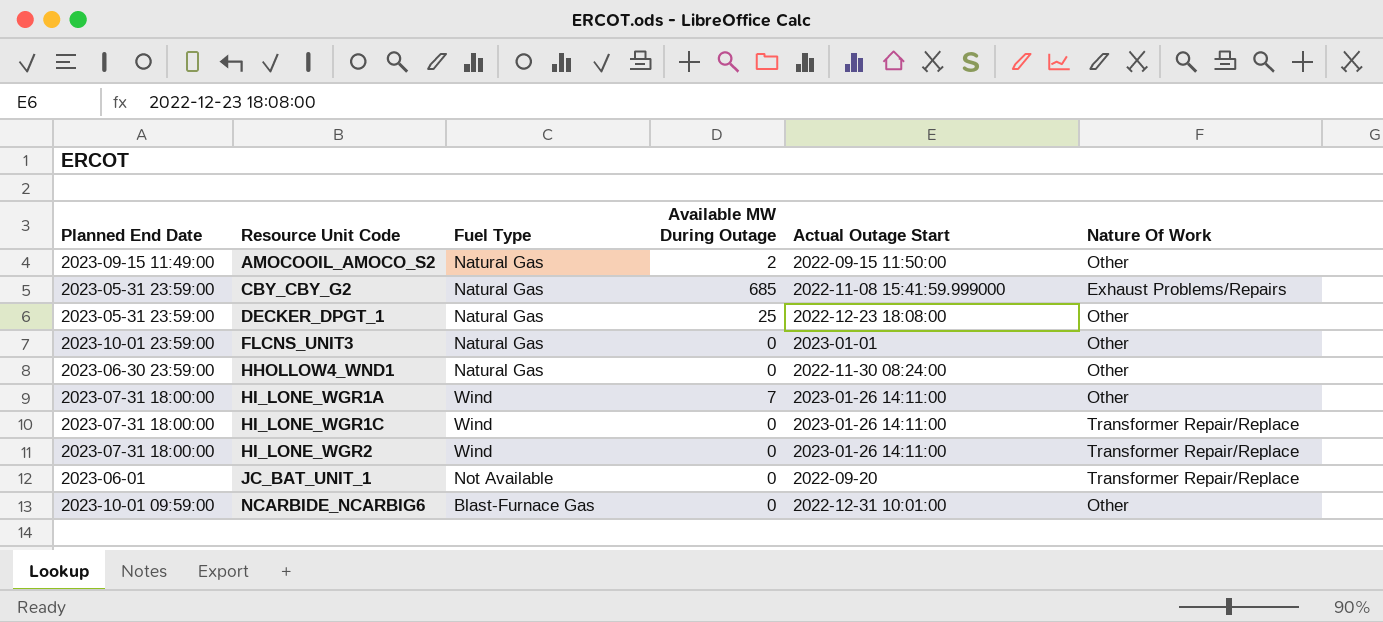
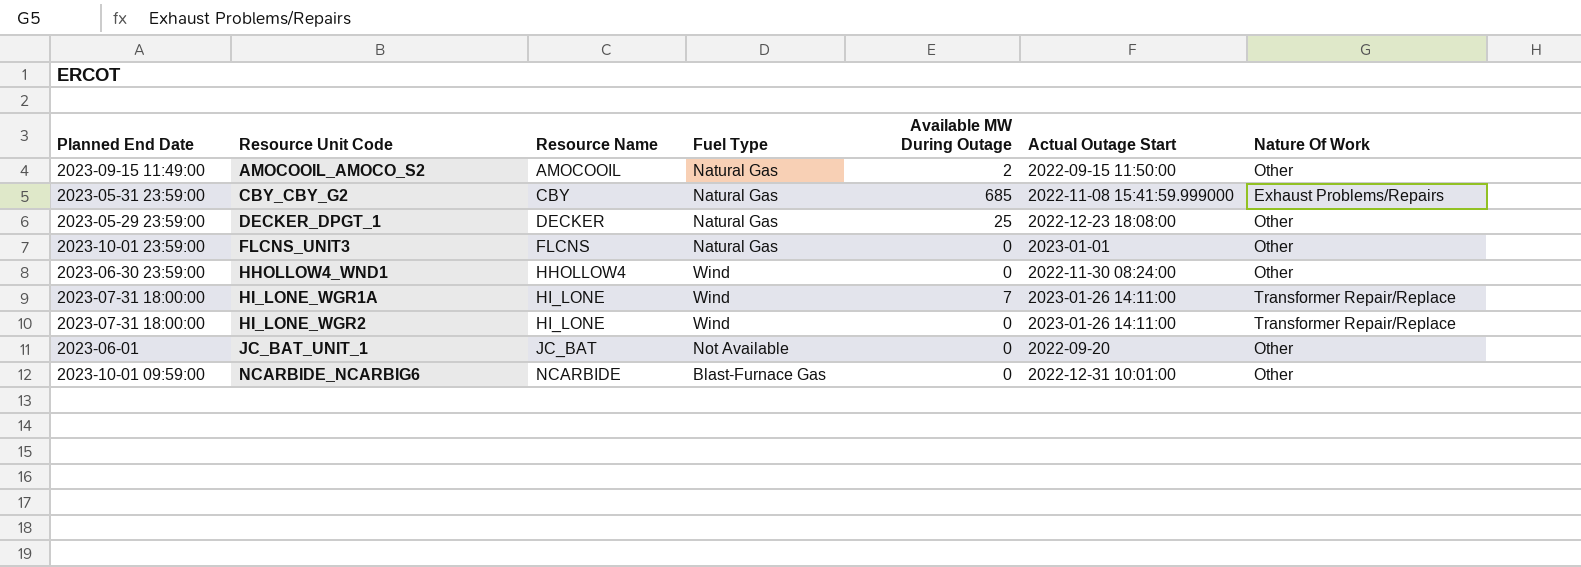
column Resource Name | position: none -> 3
row HI_LONE_WGR1C: 2023-07-31 18:00:00 | Wind | 0 | 2023-01-26 14:11:00 | Transformer Repair/Replace -> none
DECKER_DPGT_1 | Planned End Date: 2023-05-31 23:59:00 -> 2023-05-29 23:59:00
HHOLLOW4_WND1 | Fuel Type: Natural Gas -> Wind
HI_LONE_WGR1A | Nature Of Work: Other -> Transformer Repair/Replace
JC_BAT_UNIT_1 | Nature Of Work: Transformer Repair/Replace -> Other

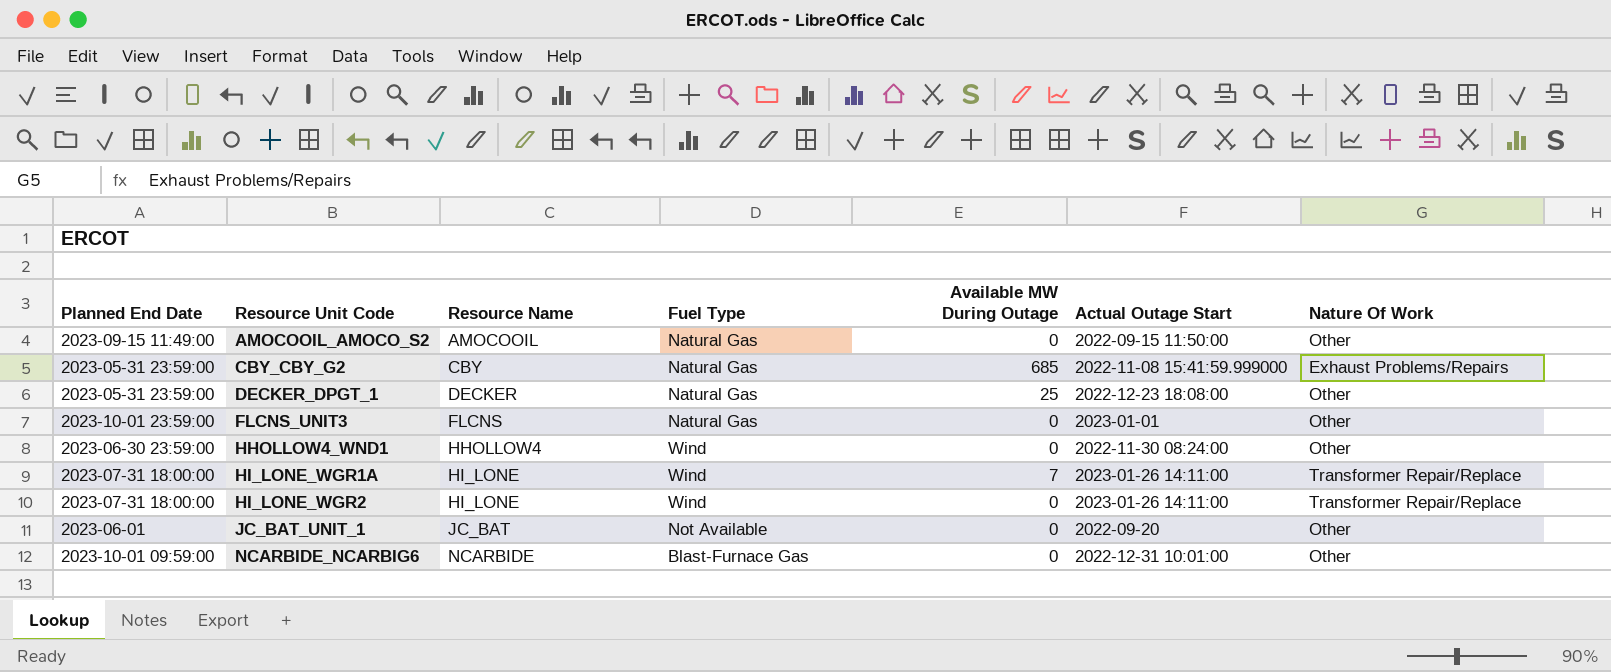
AMOCOOIL_AMOCO_S2 | Available MW During Outage: 2 -> 0
DECKER_DPGT_1 | Planned End Date: 2023-05-29 23:59:00 -> 2023-05-31 23:59:00

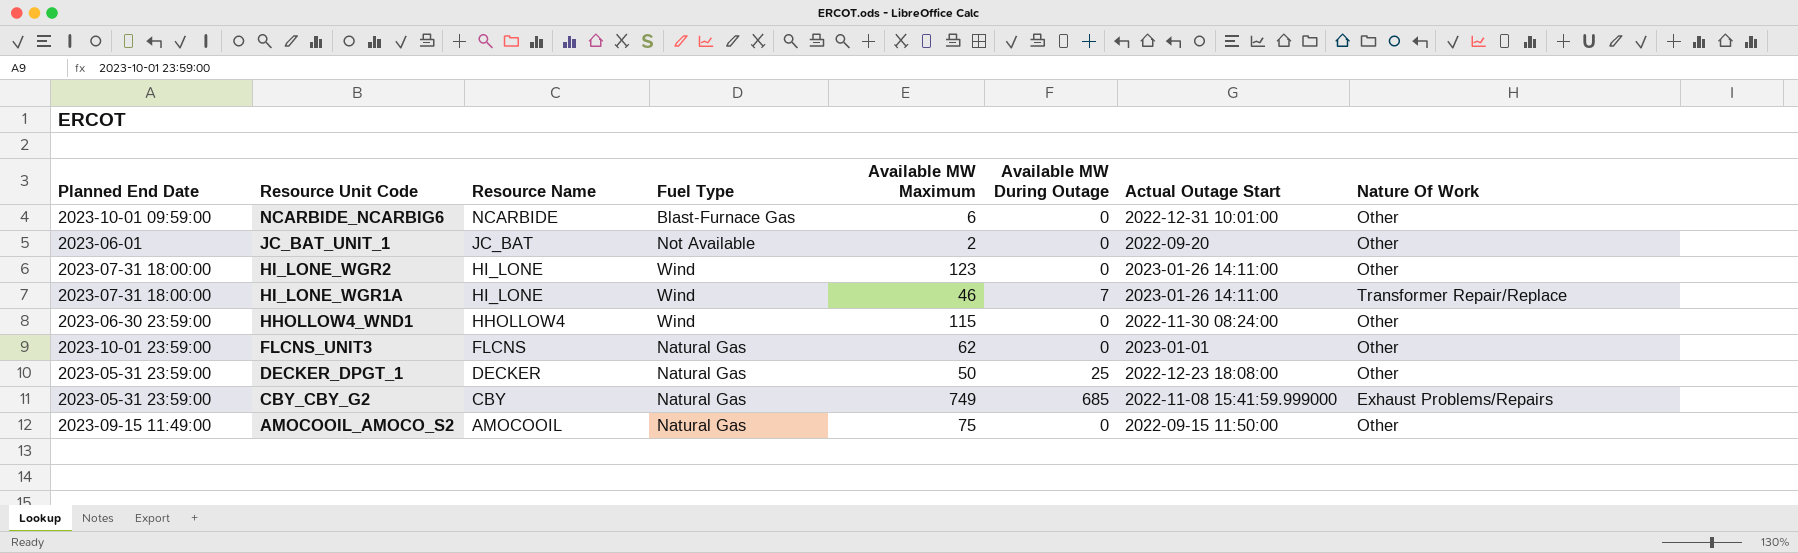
row order: Resource Unit Code ascending -> Resource Unit Code descending
column Available MW Maximum | position: none -> 5
HI_LONE_WGR2 | Nature Of Work: Transformer Repair/Replace -> Other

